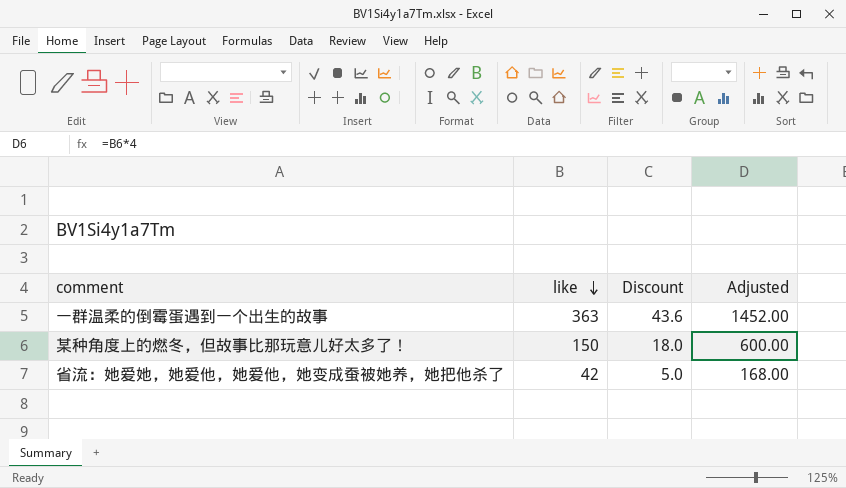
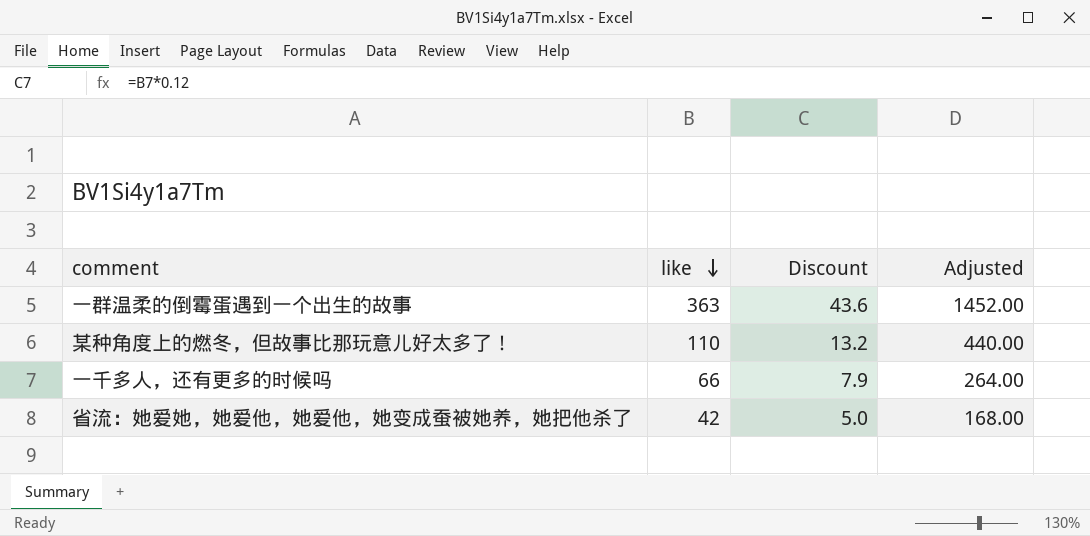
某种角度上的燃冬，但故事比那玩意儿好太多了！ | like: 150 -> 110
某种角度上的燃冬，但故事比那玩意儿好太多了！ | Discount: 18.0 -> 13.2
某种角度上的燃冬，但故事比那玩意儿好太多了！ | Adjusted: 600.00 -> 440.00
row 一千多人，还有更多的时候吗: none -> 66 | 7.9 | 264.00

